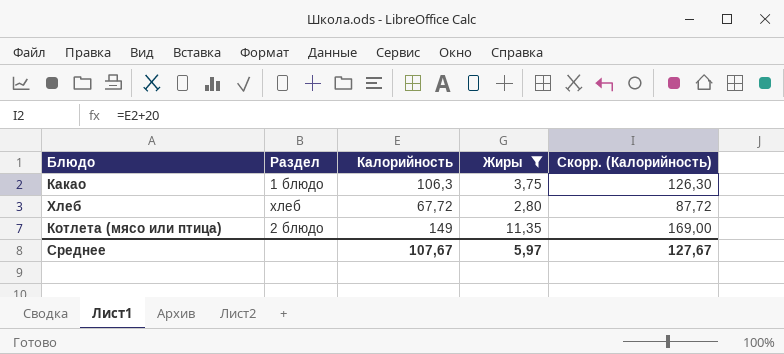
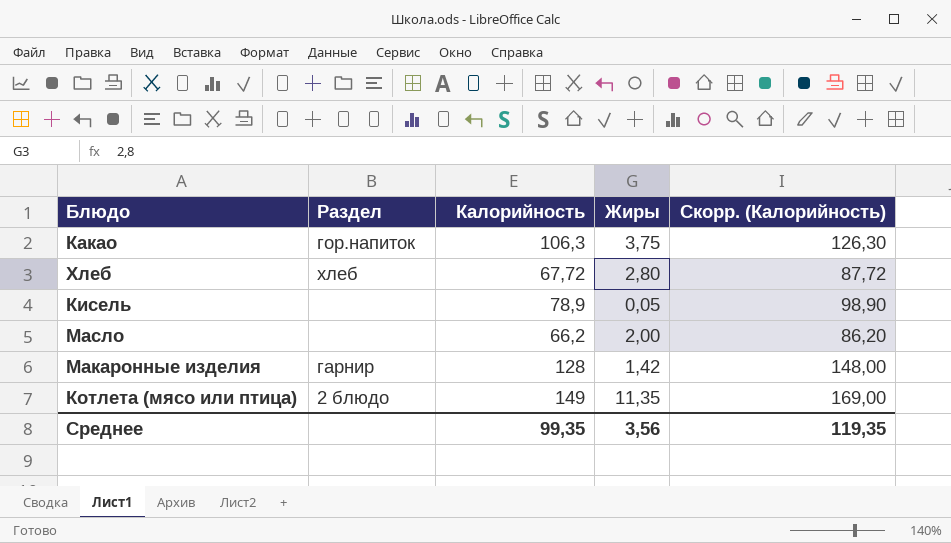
filter: Жиры >= 2,80 -> none
Какао | Раздел: 1 блюдо -> гор.напиток
Среднее | Калорийность: 107,67 -> 99,35
Среднее | Жиры: 5,97 -> 3,56
Среднее | Скорр. (Калорийность): 127,67 -> 119,35

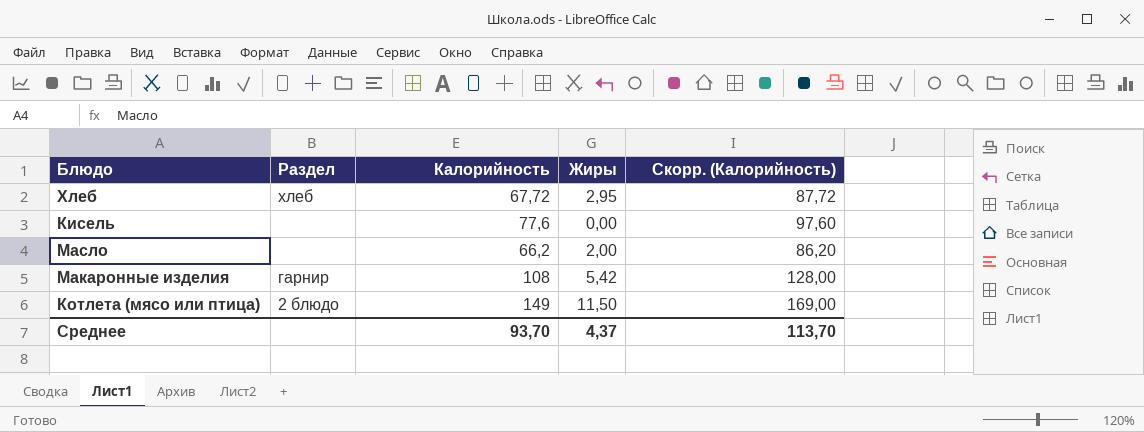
row Какао: гор.напиток | 106,3 | 3,75 | 126,30 -> none
Хлеб | Жиры: 2,80 -> 2,95
Кисель | Калорийность: 78,9 -> 77,6
Кисель | Жиры: 0,05 -> 0,00
Кисель | Скорр. (Калорийность): 98,90 -> 97,60
Макаронные изделия | Калорийность: 128 -> 108
Макаронные изделия | Жиры: 1,42 -> 5,42
Макаронные изделия | Скорр. (Калорийность): 148,00 -> 128,00
Котлета (мясо или птица) | Жиры: 11,35 -> 11,50
Среднее | Калорийность: 99,35 -> 93,70
Среднее | Жиры: 3,56 -> 4,37
Среднее | Скорр. (Калорийность): 119,35 -> 113,70

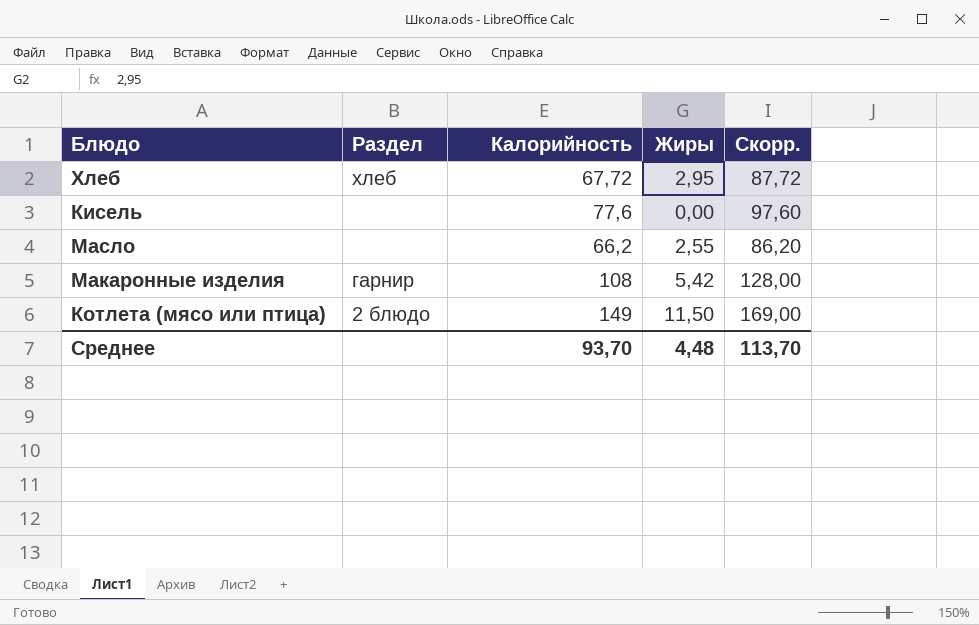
column name: Скорр. (Калорийность) -> Скорр.
Масло | Жиры: 2,00 -> 2,55
Среднее | Жиры: 4,37 -> 4,48

